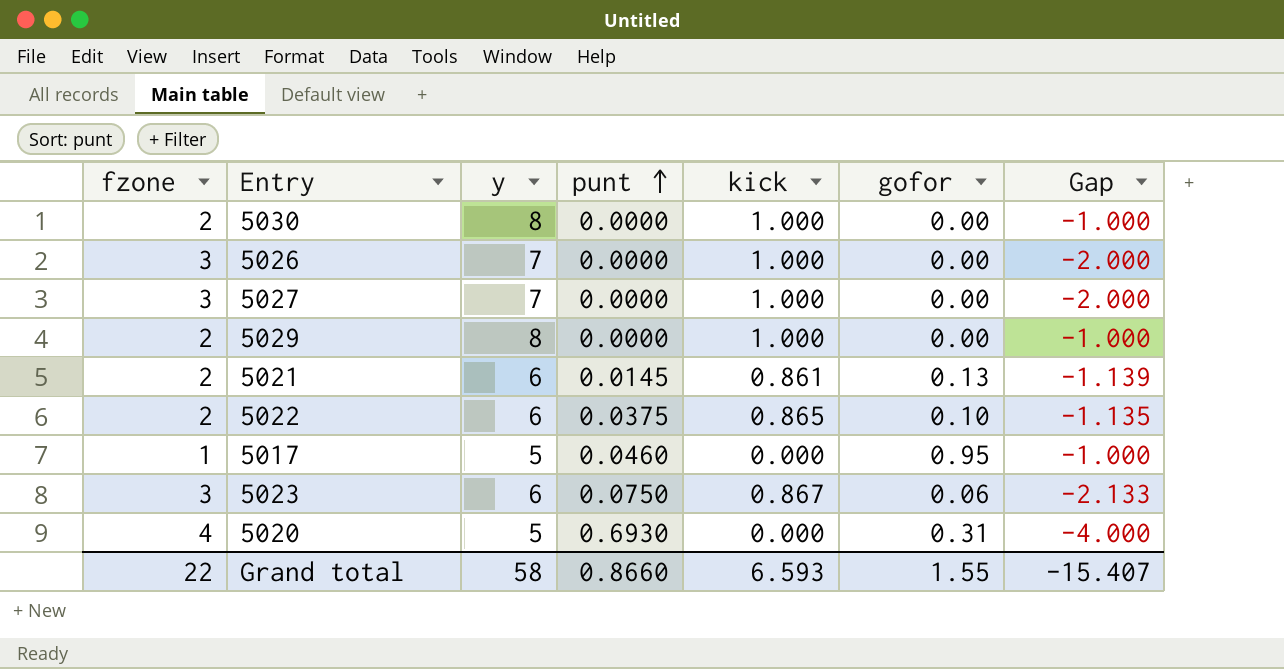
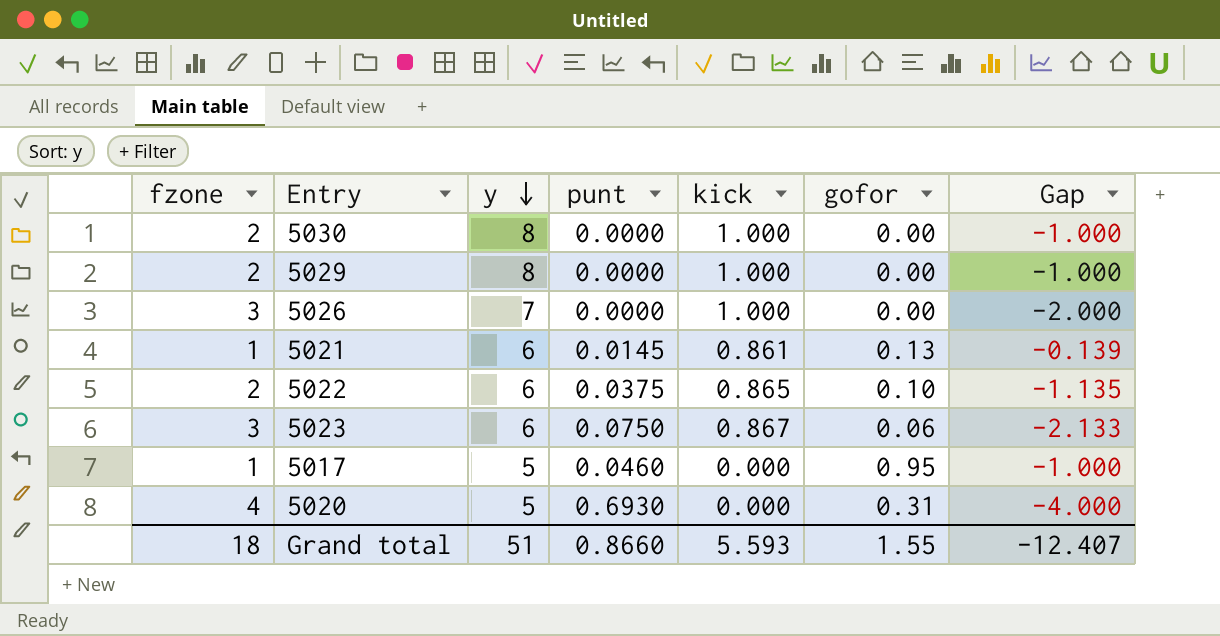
row order: punt ascending -> y descending
row 5027: 3 | 7 | 0.0000 | 1.000 | 0.00 | -2.000 -> none
5021 | fzone: 2 -> 1
5021 | Gap: -1.139 -> -0.139
Grand total | fzone: 22 -> 18
Grand total | y: 58 -> 51
Grand total | kick: 6.593 -> 5.593
Grand total | Gap: -15.407 -> -12.407

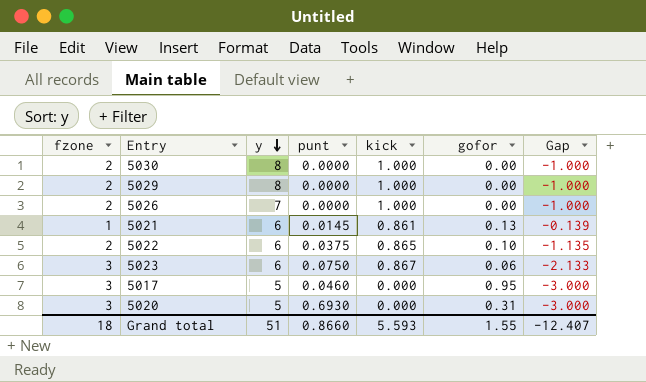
5026 | fzone: 3 -> 2
5026 | Gap: -2.000 -> -1.000
5017 | fzone: 1 -> 3
5017 | Gap: -1.000 -> -3.000
5020 | fzone: 4 -> 3
5020 | Gap: -4.000 -> -3.000

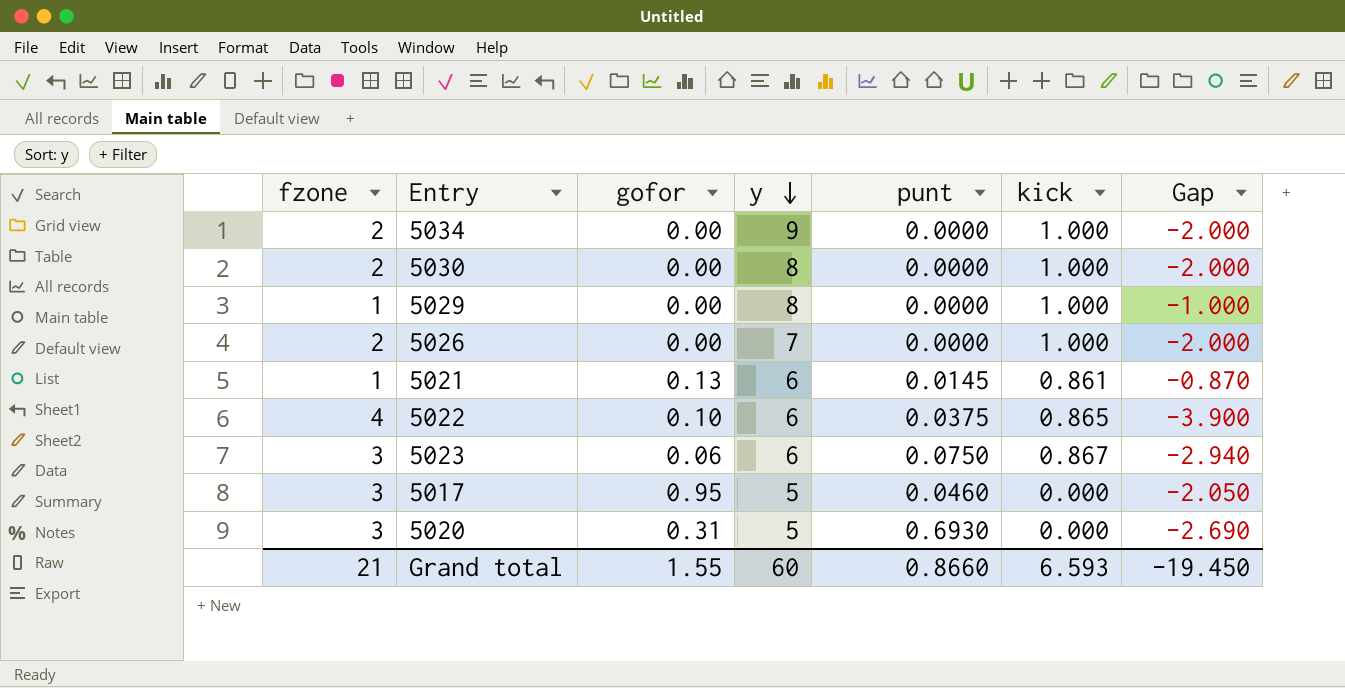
column gofor | position: 6 -> 3
column Gap | formula: [kick] - [fzone] -> [gofor] - [fzone]
row 5034: none -> 2 | 0.00 | 9 | 0.0000 | 1.000 | -2.000
5029 | fzone: 2 -> 1
5022 | fzone: 2 -> 4
Grand total | fzone: 18 -> 21
Grand total | y: 51 -> 60
Grand total | kick: 5.593 -> 6.593
Grand total | Gap: -12.407 -> -19.450

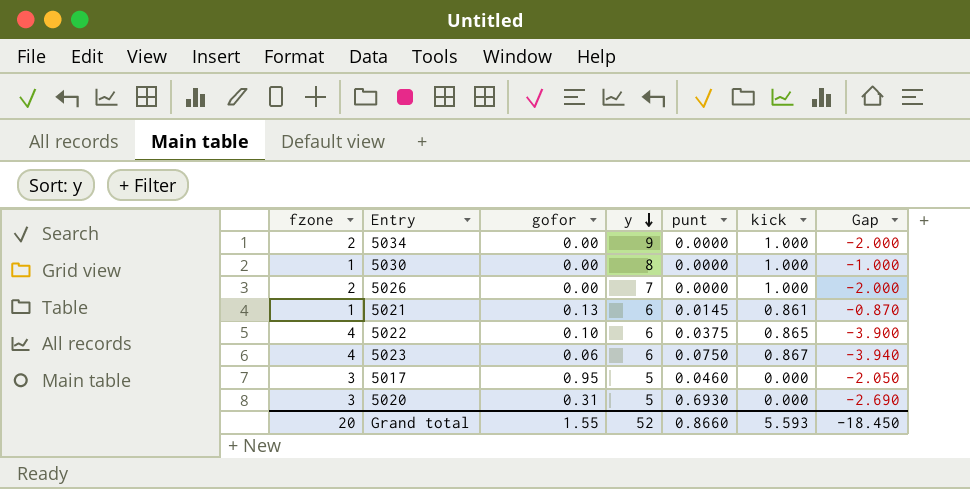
row 5029: 1 | 0.00 | 8 | 0.0000 | 1.000 | -1.000 -> none
5030 | fzone: 2 -> 1
5030 | Gap: -2.000 -> -1.000
5023 | fzone: 3 -> 4
5023 | Gap: -2.940 -> -3.940
Grand total | fzone: 21 -> 20
Grand total | y: 60 -> 52
Grand total | kick: 6.593 -> 5.593
Grand total | Gap: -19.450 -> -18.450

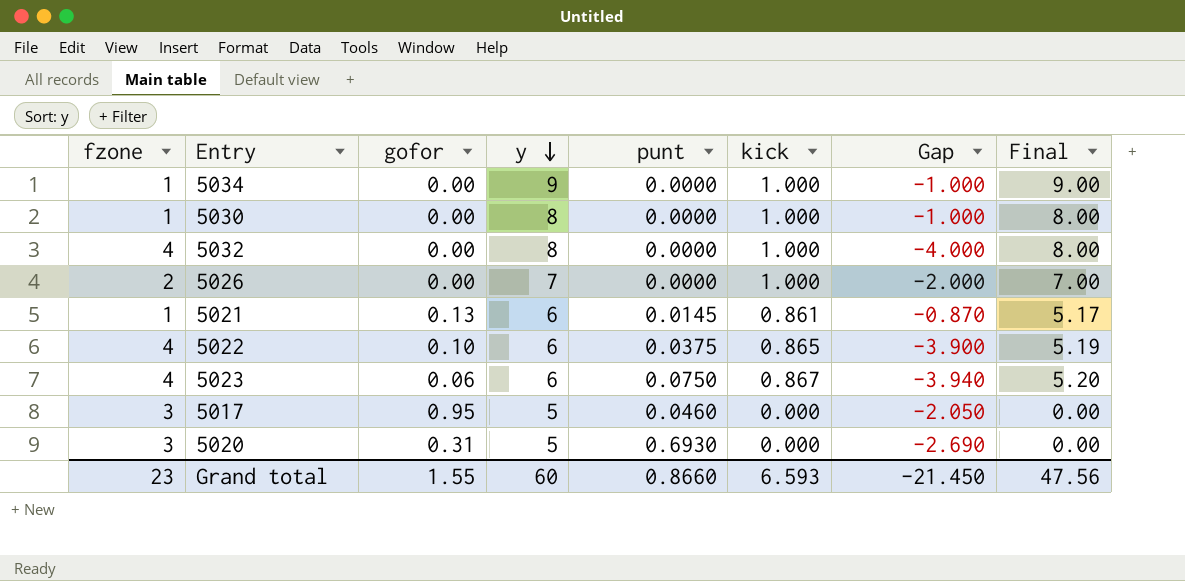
column Final | formula: none -> [y] * [kick]
5034 | fzone: 2 -> 1
5034 | Gap: -2.000 -> -1.000
row 5032: none -> 4 | 0.00 | 8 | 0.0000 | 1.000 | -4.000 | 8.00
Grand total | fzone: 20 -> 23
Grand total | y: 52 -> 60
Grand total | kick: 5.593 -> 6.593
Grand total | Gap: -18.450 -> -21.450

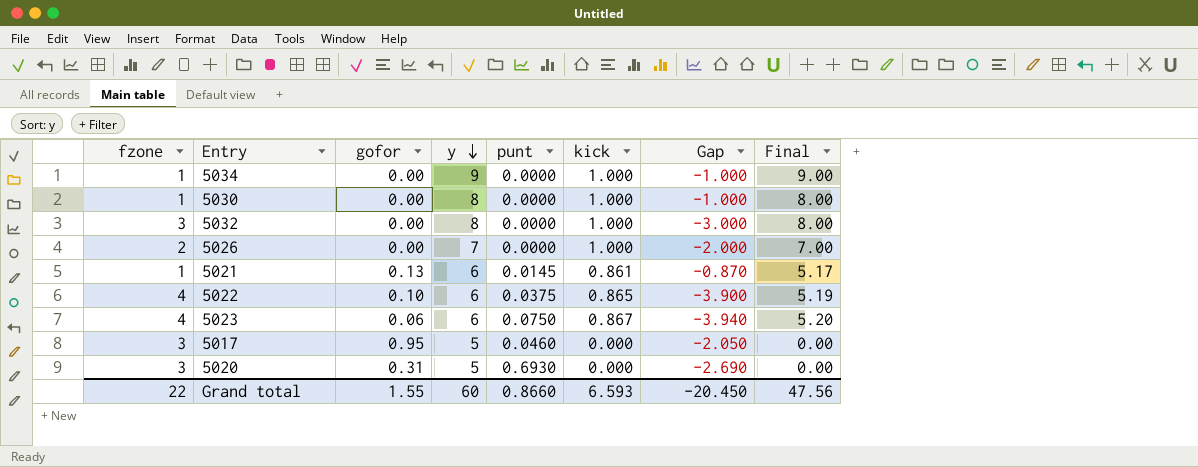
5032 | fzone: 4 -> 3
5032 | Gap: -4.000 -> -3.000
Grand total | fzone: 23 -> 22
Grand total | Gap: -21.450 -> -20.450

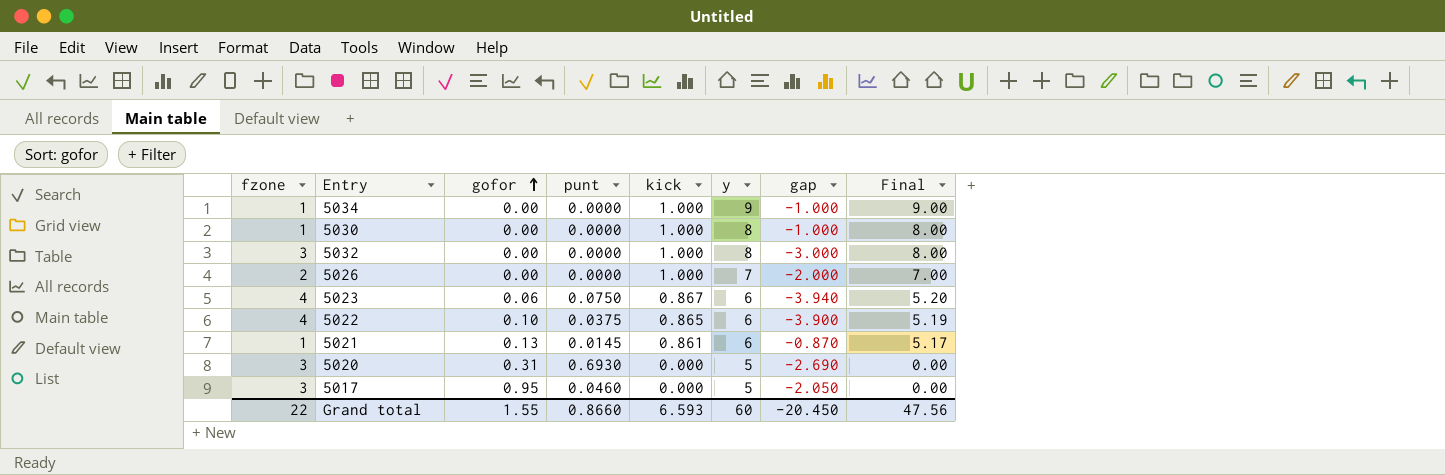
row order: y descending -> gofor ascending
column y | position: 4 -> 6
column name: Gap -> gap

